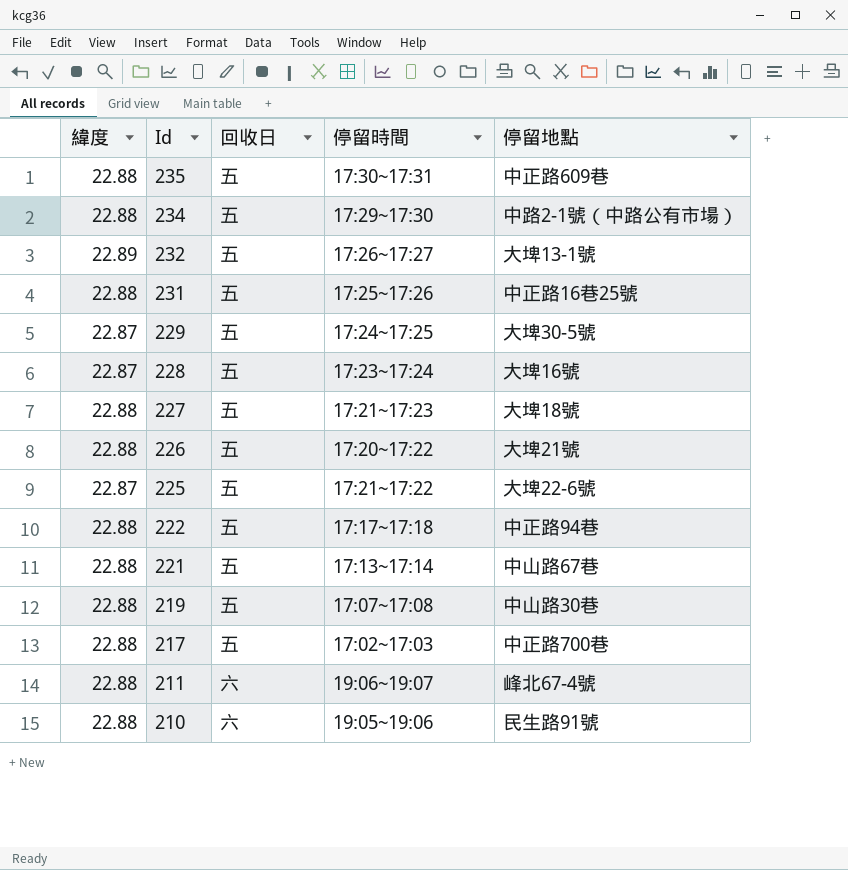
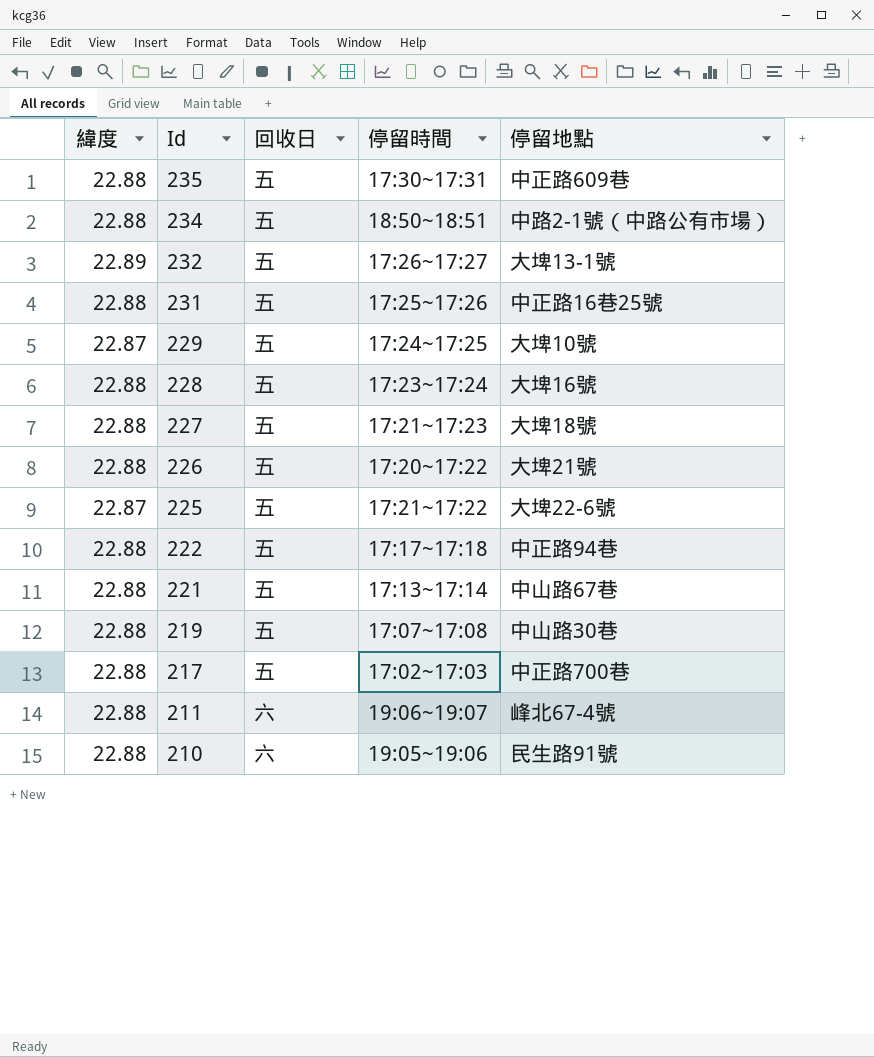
234 | 停留時間: 17:29~17:30 -> 18:50~18:51
229 | 停留地點: 大埤30-5號 -> 大埤10號
228 | 緯度: 22.87 -> 22.88

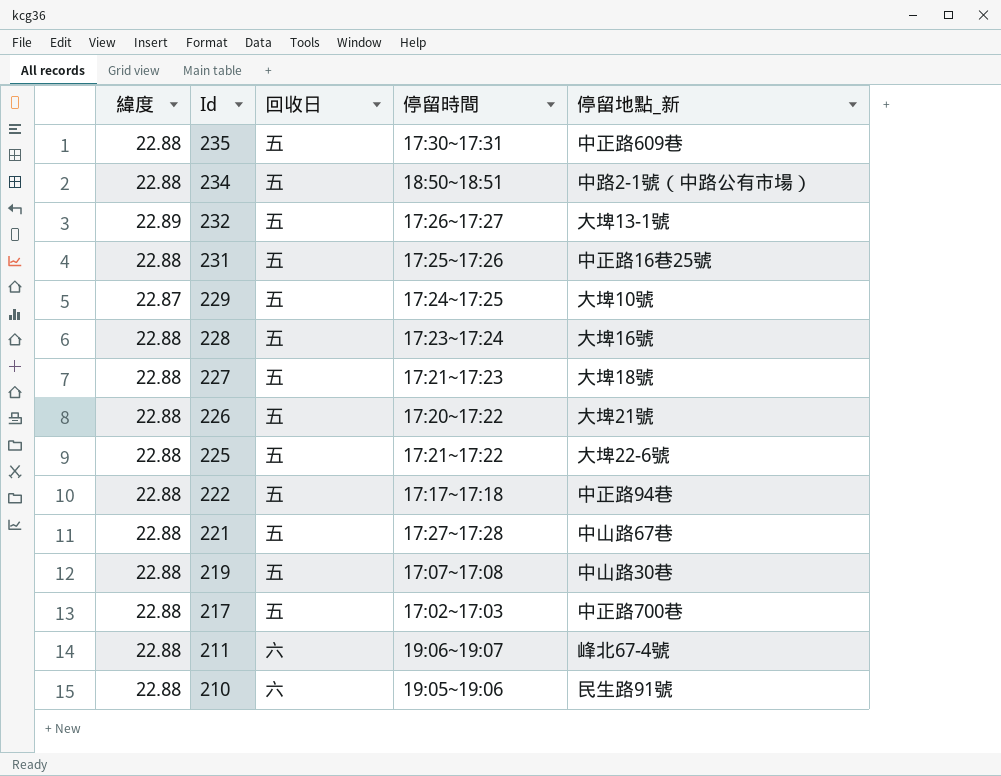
column name: 停留地點 -> 停留地點_新
225 | 緯度: 22.87 -> 22.88
221 | 停留時間: 17:13~17:14 -> 17:27~17:28

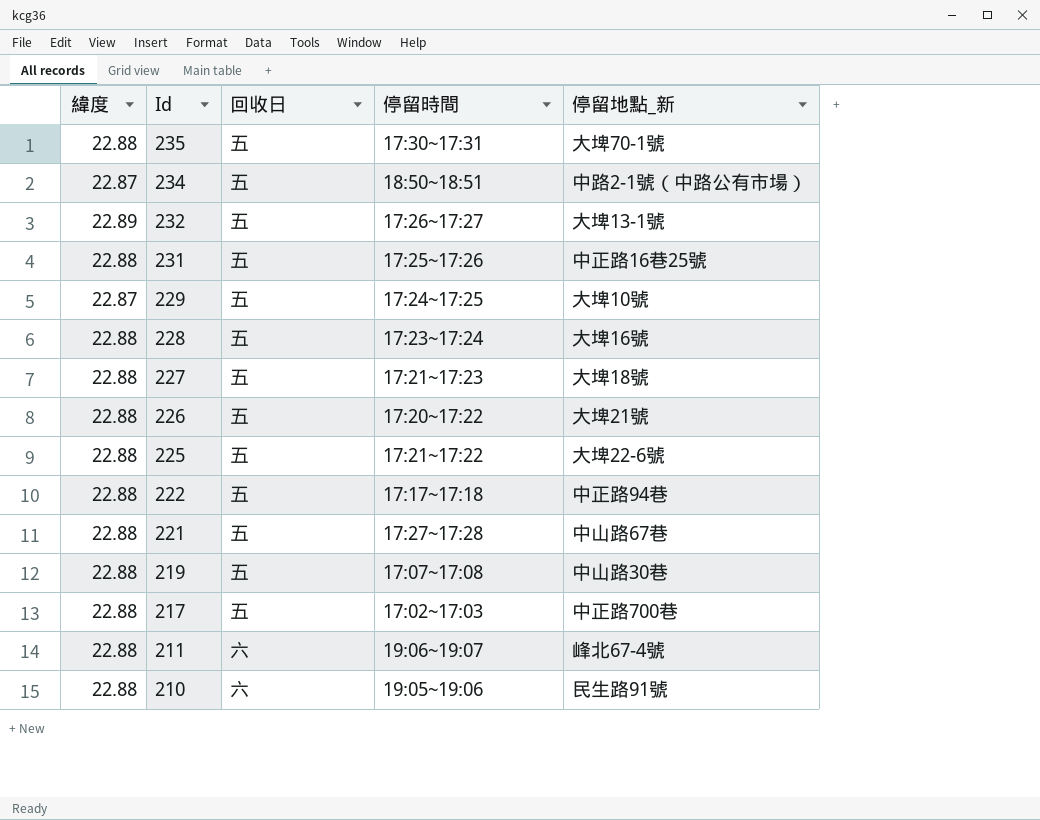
235 | 停留地點_新: 中正路609巷 -> 大埤70-1號
234 | 緯度: 22.88 -> 22.87

